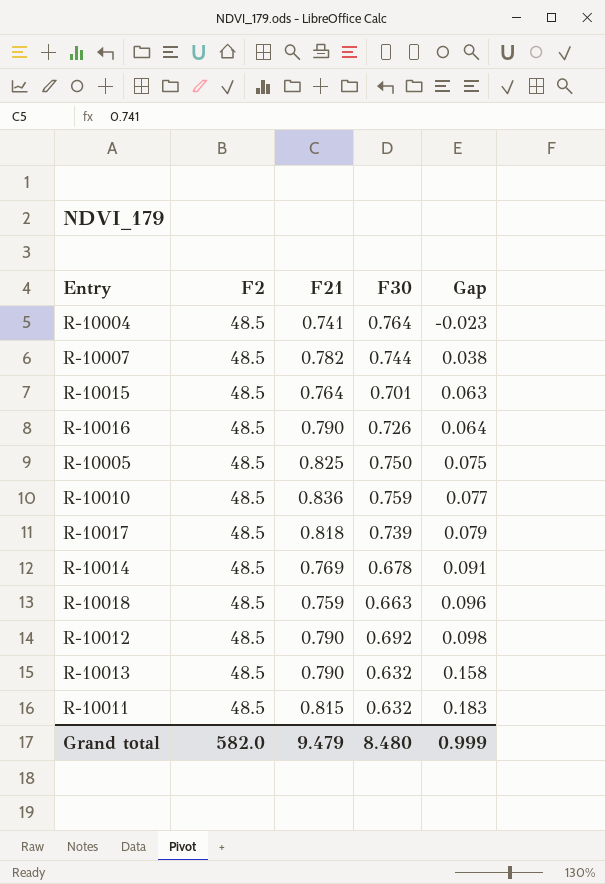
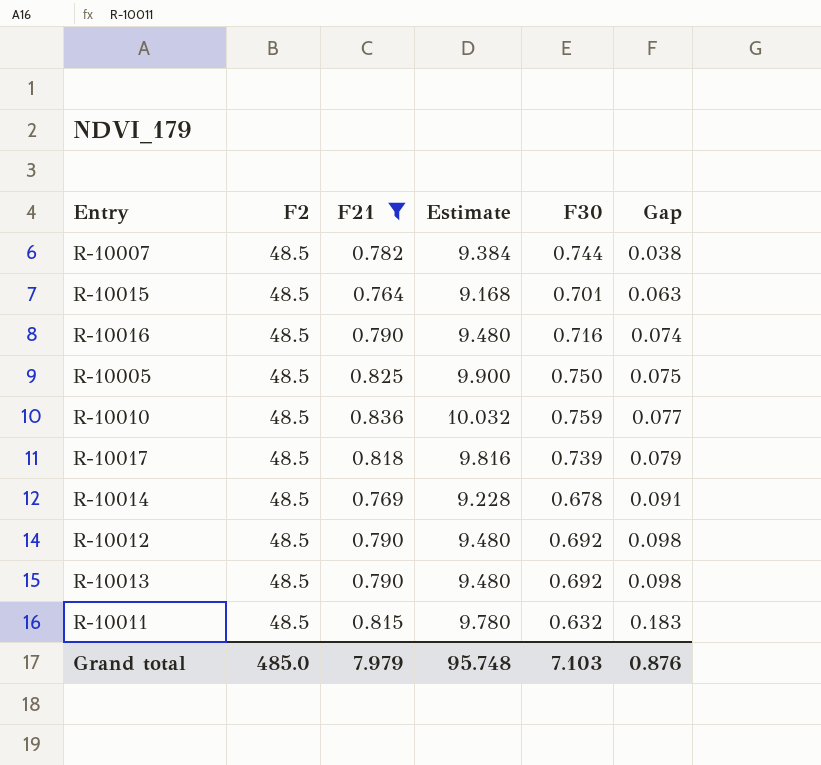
filter: none -> F21 >= 0.764
column Estimate | formula: none -> [F21] * 12
R-10016 | F30: 0.726 -> 0.716
R-10016 | Gap: 0.064 -> 0.074
R-10013 | F30: 0.632 -> 0.692
R-10013 | Gap: 0.158 -> 0.098
Grand total | F2: 582.0 -> 485.0
Grand total | F21: 9.479 -> 7.979
Grand total | F30: 8.480 -> 7.103
Grand total | Gap: 0.999 -> 0.876

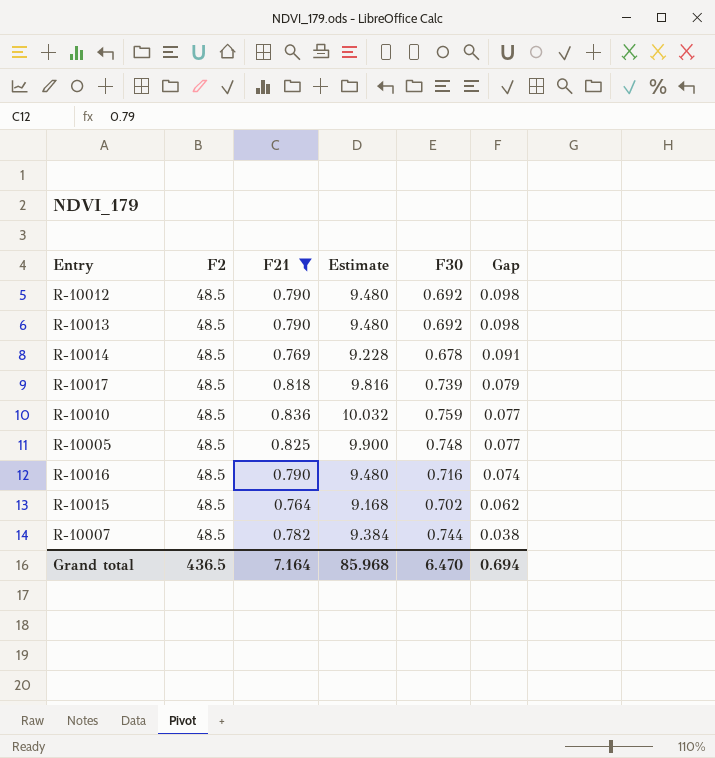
row order: Gap ascending -> Gap descending
row R-10011: 48.5 | 0.815 | 9.780 | 0.632 | 0.183 -> none
R-10005 | F30: 0.750 -> 0.748
R-10005 | Gap: 0.075 -> 0.077
R-10015 | F30: 0.701 -> 0.702
R-10015 | Gap: 0.063 -> 0.062
Grand total | F2: 485.0 -> 436.5
Grand total | F21: 7.979 -> 7.164
Grand total | Estimate: 95.748 -> 85.968
Grand total | F30: 7.103 -> 6.470
Grand total | Gap: 0.876 -> 0.694

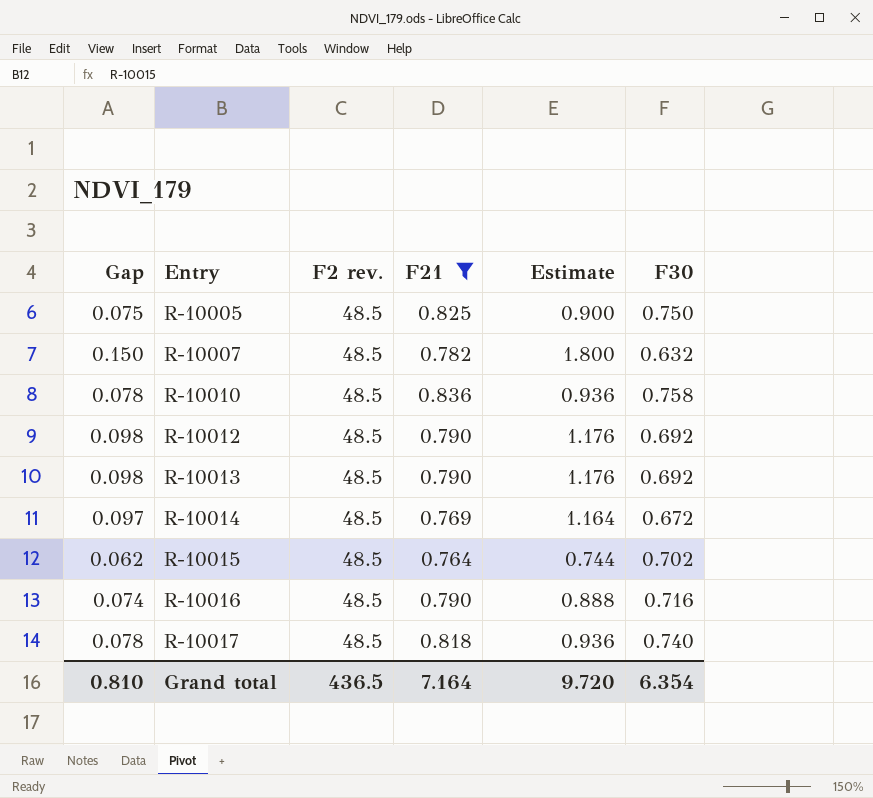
row order: Gap descending -> Entry ascending
column Gap | position: 6 -> 1
column name: F2 -> F2 rev.
column Estimate | formula: [F21] * 12 -> [Gap] * 12
R-10005 | Gap: 0.077 -> 0.075
R-10005 | F30: 0.748 -> 0.750
R-10007 | Gap: 0.038 -> 0.150
R-10007 | F30: 0.744 -> 0.632
R-10010 | Gap: 0.077 -> 0.078
R-10010 | F30: 0.759 -> 0.758
R-10014 | Gap: 0.091 -> 0.097
R-10014 | F30: 0.678 -> 0.672
R-10017 | Gap: 0.079 -> 0.078
R-10017 | F30: 0.739 -> 0.740
Grand total | Gap: 0.694 -> 0.810
Grand total | Estimate: 85.968 -> 9.720
Grand total | F30: 6.470 -> 6.354

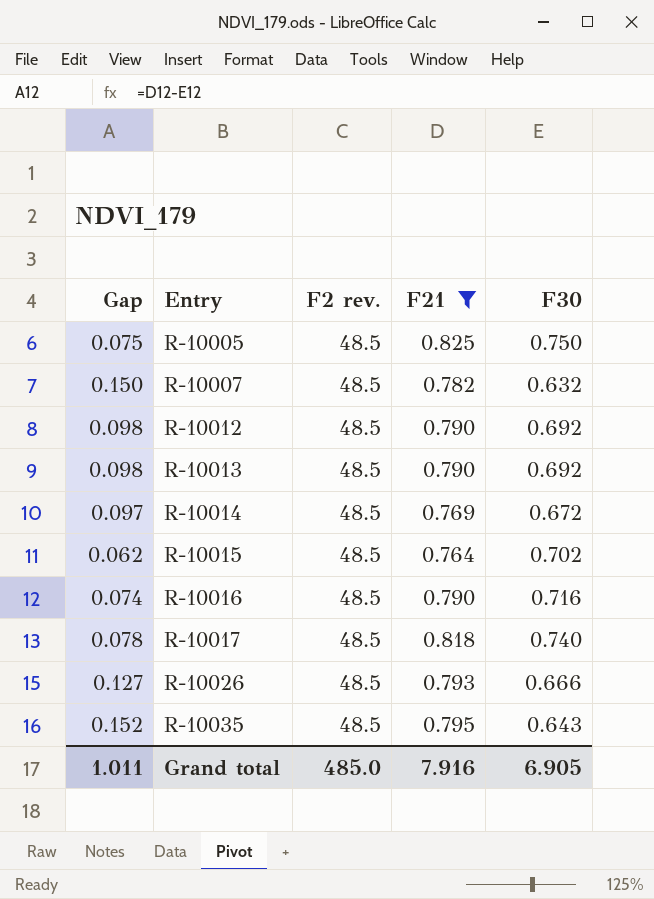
column Estimate | formula: [Gap] * 12 -> none
row R-10010: 0.078 | 48.5 | 0.836 | 0.936 | 0.758 -> none
row R-10026: none -> 0.127 | 48.5 | 0.793 | 0.666
row R-10035: none -> 0.152 | 48.5 | 0.795 | 0.643
Grand total | Gap: 0.810 -> 1.011
Grand total | F2 rev.: 436.5 -> 485.0
Grand total | F21: 7.164 -> 7.916
Grand total | F30: 6.354 -> 6.905

